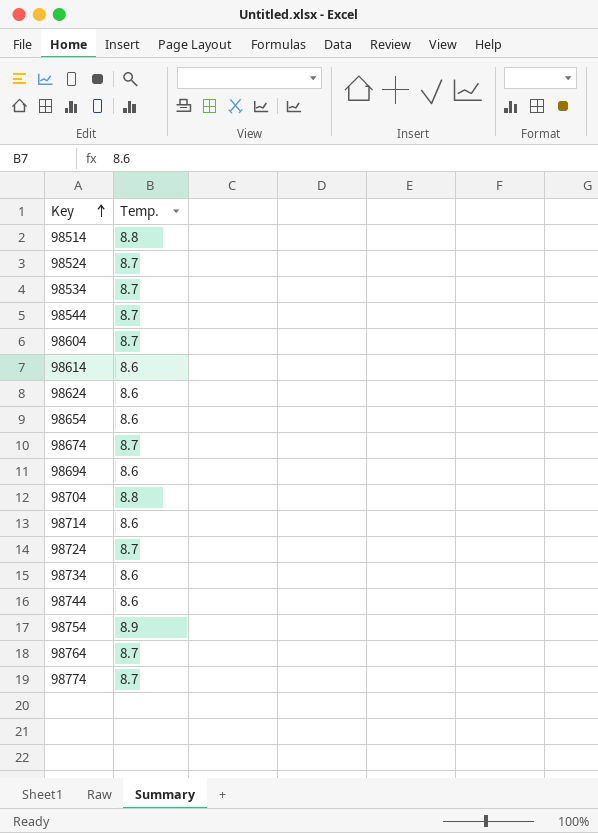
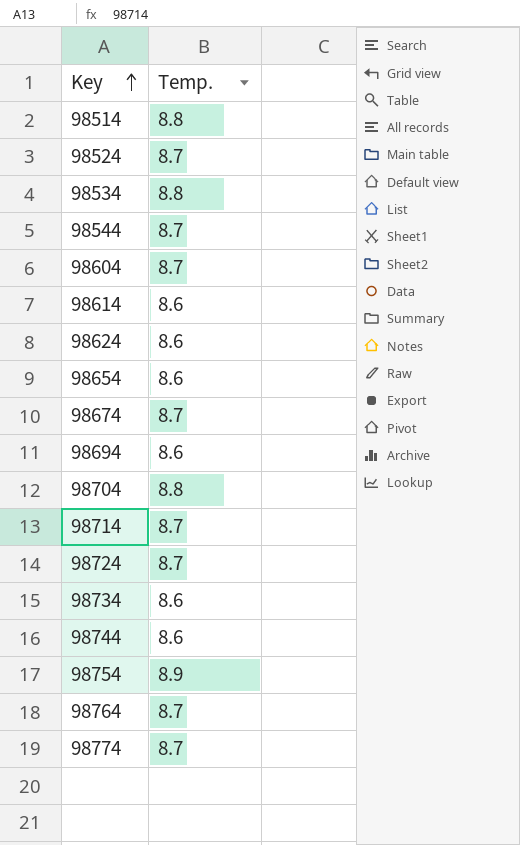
98534 | Temp.: 8.7 -> 8.8
98714 | Temp.: 8.6 -> 8.7

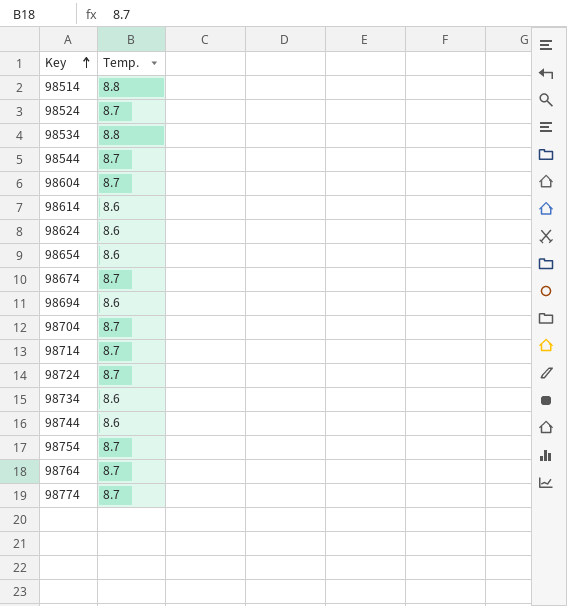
98704 | Temp.: 8.8 -> 8.7
98754 | Temp.: 8.9 -> 8.7

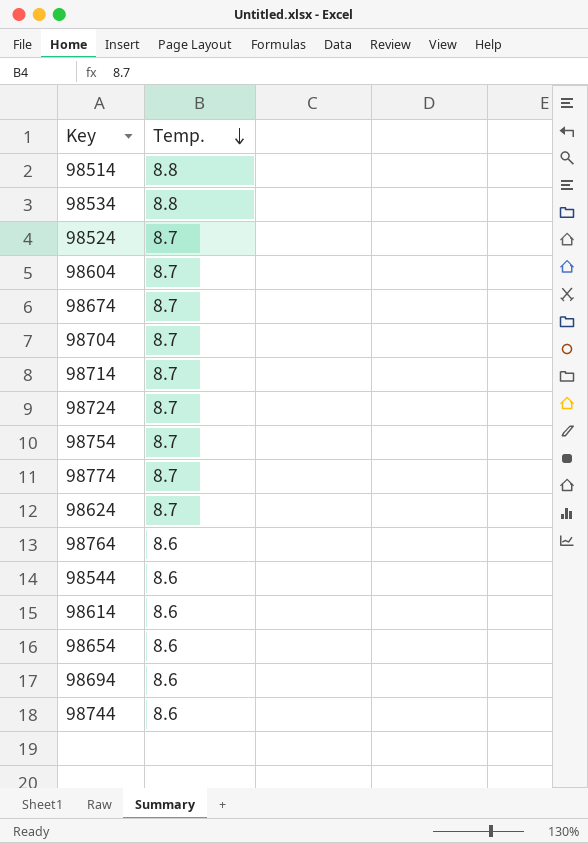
row order: Key ascending -> Temp. descending
row 98734: 8.6 -> none
98624 | Temp.: 8.6 -> 8.7
98764 | Temp.: 8.7 -> 8.6
98544 | Temp.: 8.7 -> 8.6

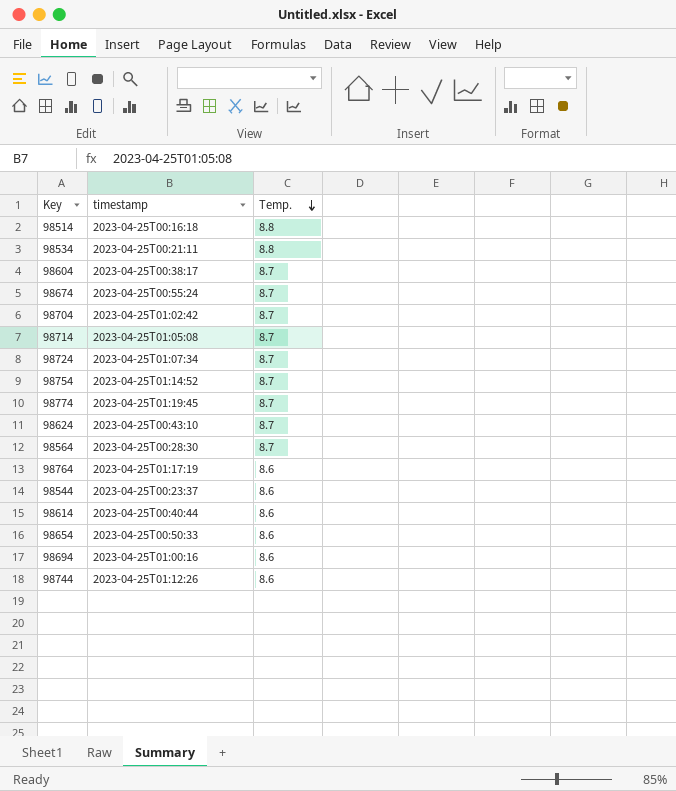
column timestamp | position: none -> 2
row 98524: 8.7 -> none
row 98564: none -> 2023-04-25T00:28:30 | 8.7

